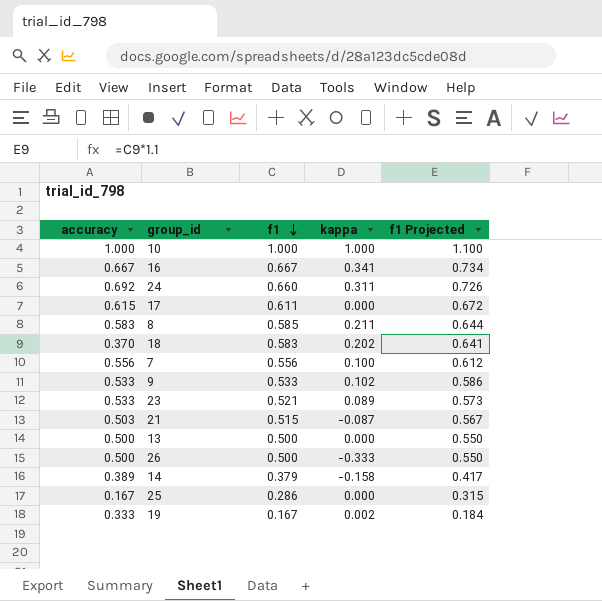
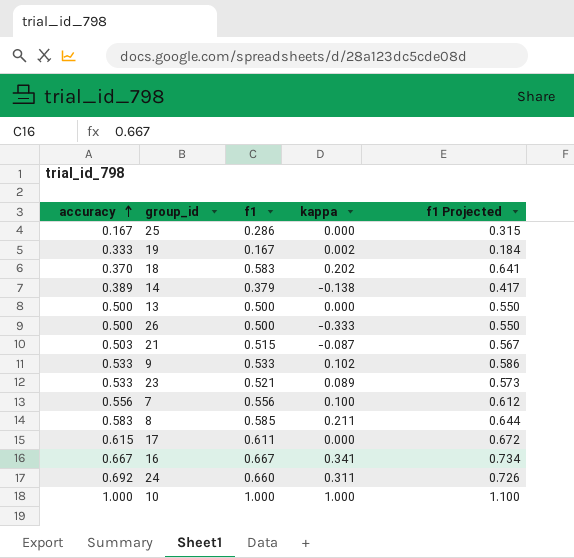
row order: f1 descending -> accuracy ascending
14 | kappa: -0.158 -> -0.138

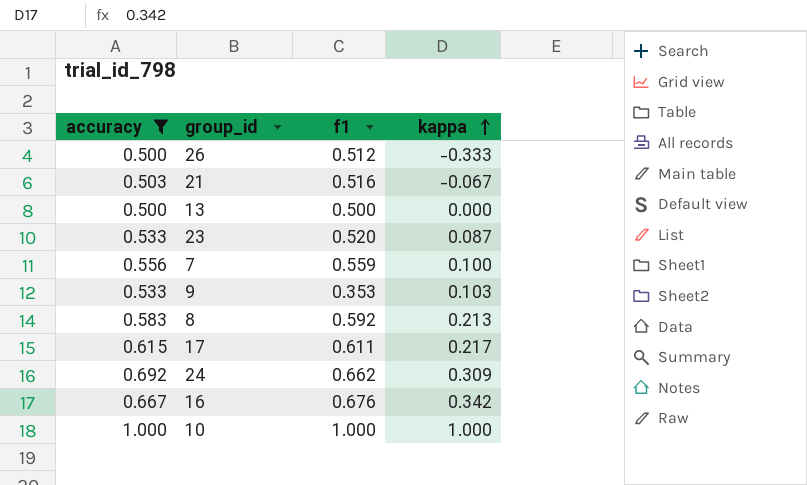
filter: none -> accuracy >= 0.500
row order: accuracy ascending -> kappa ascending
column f1 Projected | formula: [f1] * 1.1 -> none
26 | f1: 0.500 -> 0.512
21 | f1: 0.515 -> 0.516
21 | kappa: -0.087 -> -0.067
23 | f1: 0.521 -> 0.520
23 | kappa: 0.089 -> 0.087
7 | f1: 0.556 -> 0.559
9 | f1: 0.533 -> 0.353
9 | kappa: 0.102 -> 0.103
8 | f1: 0.585 -> 0.592
8 | kappa: 0.211 -> 0.213
17 | kappa: 0.000 -> 0.217
24 | f1: 0.660 -> 0.662
24 | kappa: 0.311 -> 0.309
16 | f1: 0.667 -> 0.676
16 | kappa: 0.341 -> 0.342

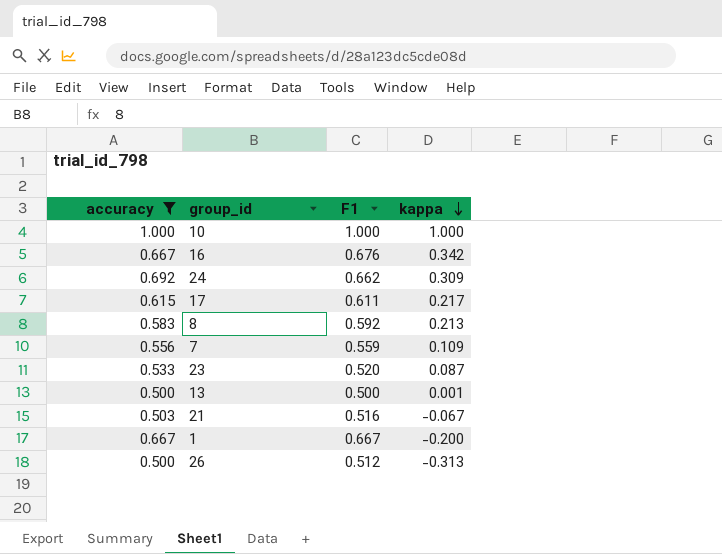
row order: kappa ascending -> kappa descending
column name: f1 -> F1
row 9: 0.533 | 0.353 | 0.103 -> none
7 | kappa: 0.100 -> 0.109
13 | kappa: 0.000 -> 0.001
row 1: none -> 0.667 | 0.667 | -0.200
26 | kappa: -0.333 -> -0.313

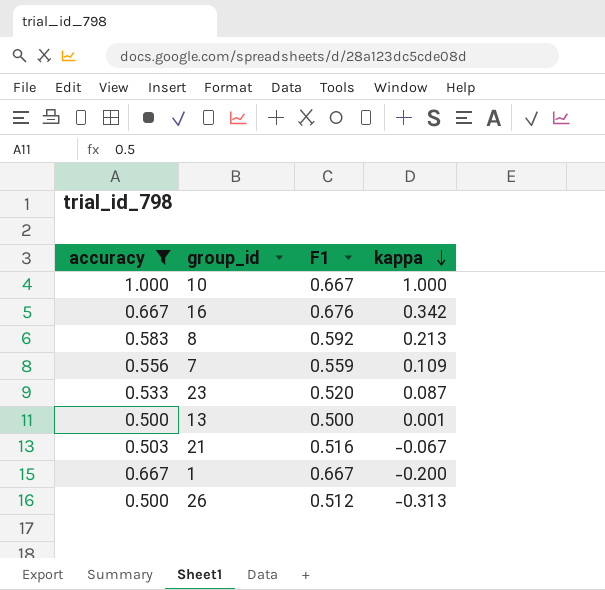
row 24: 0.692 | 0.662 | 0.309 -> none
row 17: 0.615 | 0.611 | 0.217 -> none
10 | F1: 1.000 -> 0.667

